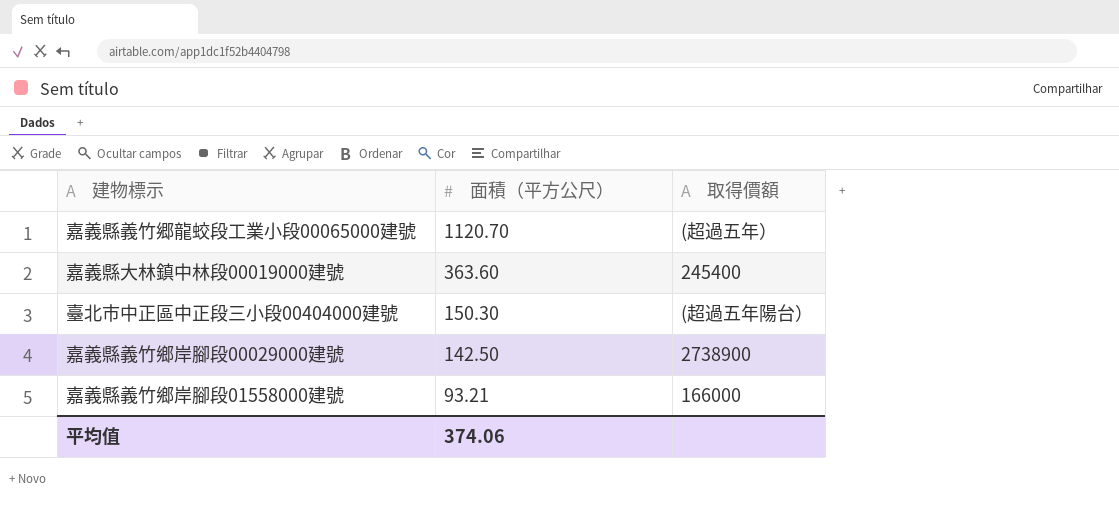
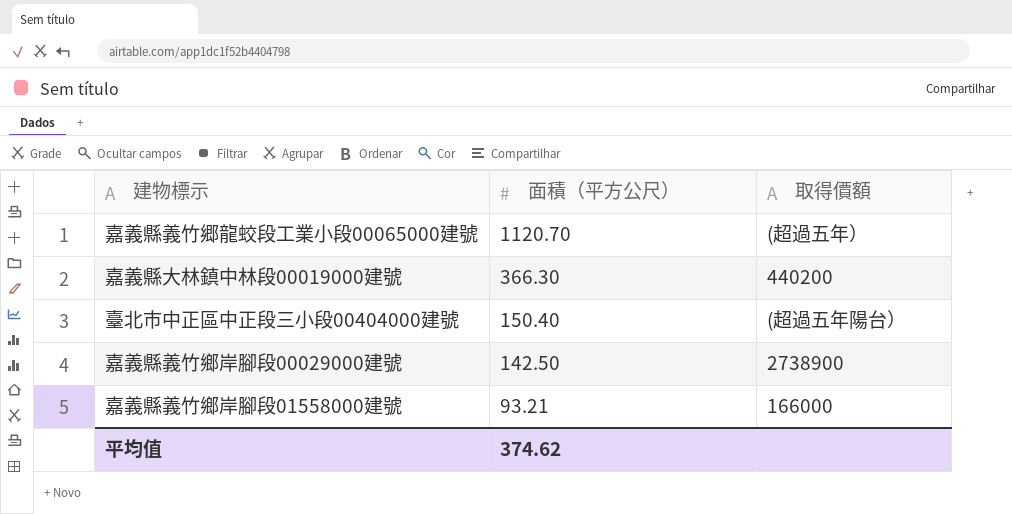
嘉義縣大林鎮中林段00019000建號 | 面積（平方公尺）: 363.60 -> 366.30
嘉義縣大林鎮中林段00019000建號 | 取得價額: 245400 -> 440200
臺北市中正區中正段三小段00404000建號 | 面積（平方公尺）: 150.30 -> 150.40
平均值 | 面積（平方公尺）: 374.06 -> 374.62

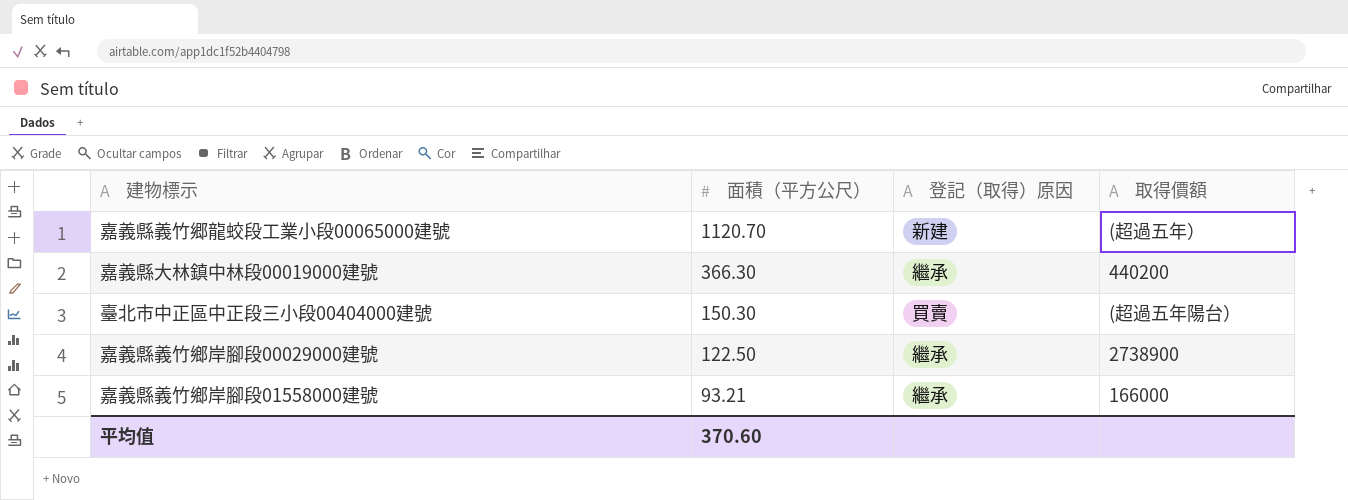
column 登記（取得）原因 | position: none -> 3
臺北市中正區中正段三小段00404000建號 | 面積（平方公尺）: 150.40 -> 150.30
嘉義縣義竹鄉岸腳段00029000建號 | 面積（平方公尺）: 142.50 -> 122.50
平均值 | 面積（平方公尺）: 374.62 -> 370.60

